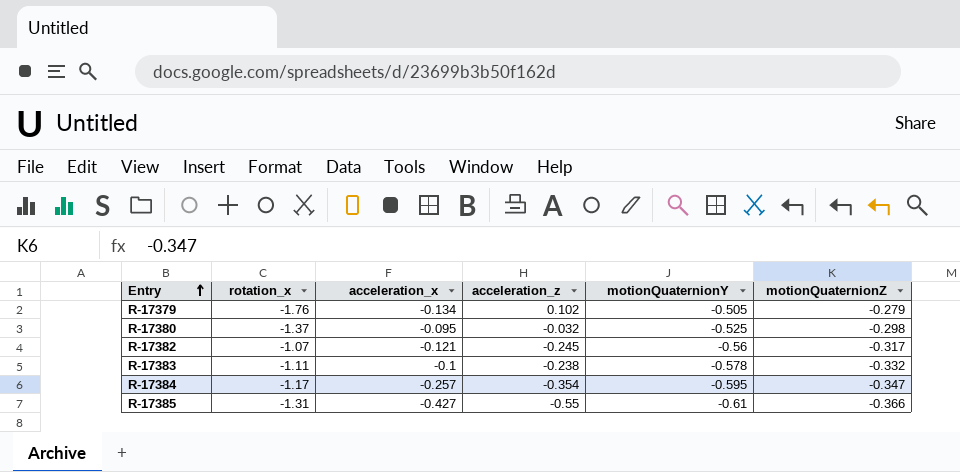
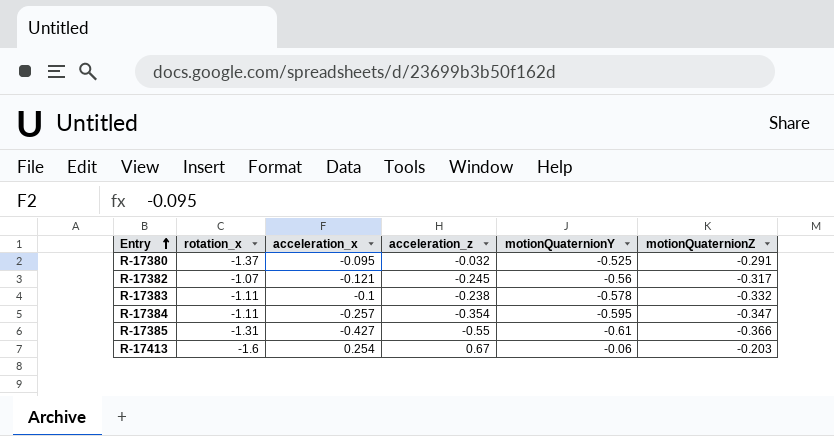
row R-17379: -1.76 | -0.134 | 0.102 | -0.505 | -0.279 -> none
R-17380 | motionQuaternionZ: -0.298 -> -0.291
R-17384 | rotation_x: -1.17 -> -1.11
row R-17413: none -> -1.6 | 0.254 | 0.67 | -0.06 | -0.203

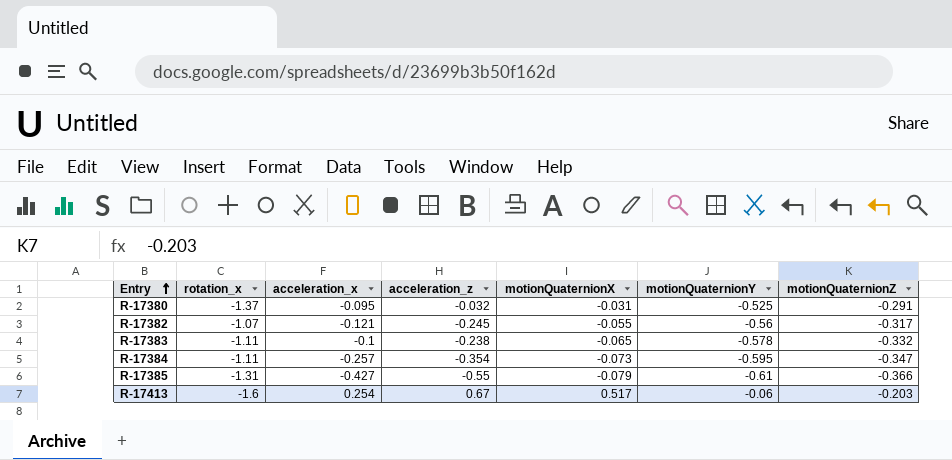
column motionQuaternionX | position: none -> 5

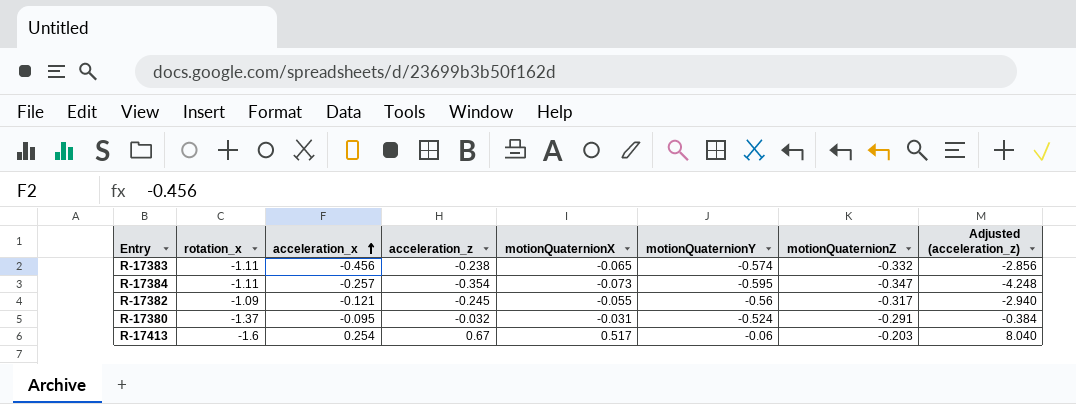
row order: Entry ascending -> acceleration_x ascending
column Adjusted (acceleration_z) | formula: none -> [acceleration_z] * 12
row R-17385: -1.31 | -0.427 | -0.55 | -0.079 | -0.61 | -0.366 -> none
R-17383 | acceleration_x: -0.1 -> -0.456
R-17383 | motionQuaternionY: -0.578 -> -0.574
R-17382 | rotation_x: -1.07 -> -1.09
R-17380 | motionQuaternionY: -0.525 -> -0.524

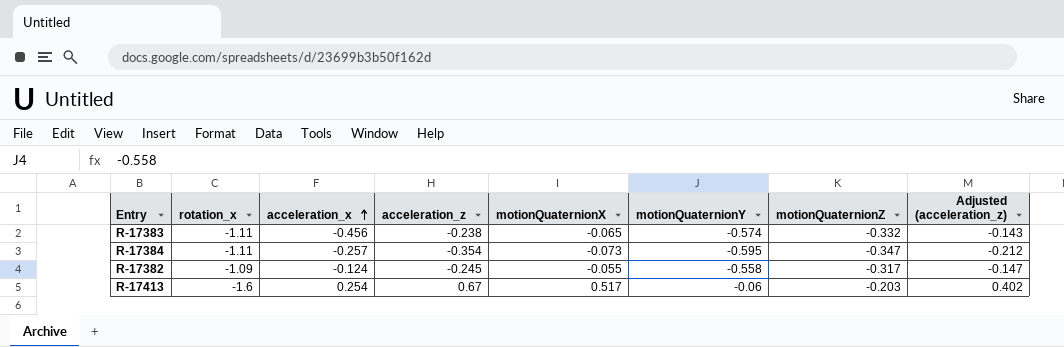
column Adjusted (acceleration_z) | formula: [acceleration_z] * 12 -> [acceleration_z] * 0.6
row R-17380: -1.37 | -0.095 | -0.032 | -0.031 | -0.524 | -0.291 | -0.384 -> none
R-17382 | acceleration_x: -0.121 -> -0.124
R-17382 | motionQuaternionY: -0.56 -> -0.558

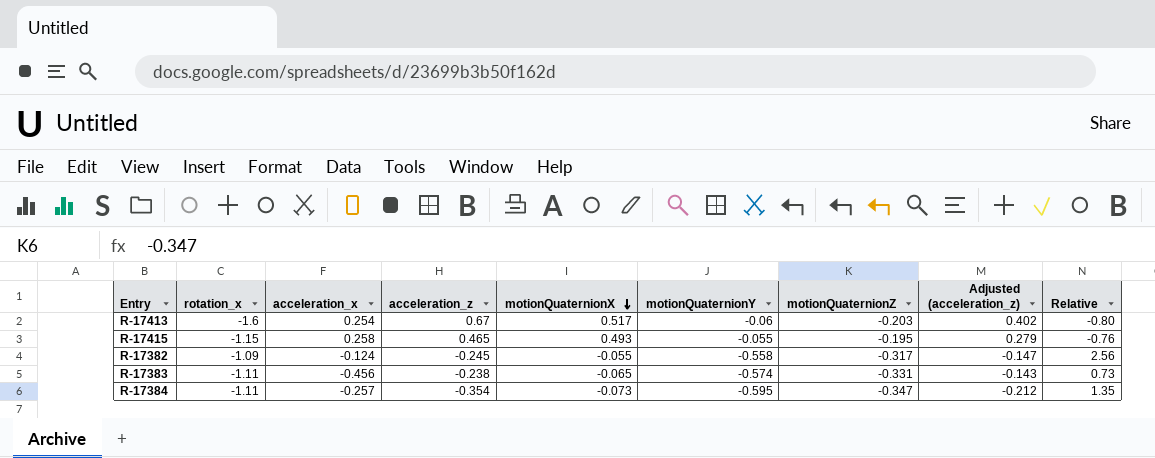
row order: acceleration_x ascending -> motionQuaternionX descending
column Relative | formula: none -> [motionQuaternionZ] / [acceleration_x]
row R-17415: none -> -1.15 | 0.258 | 0.465 | 0.493 | -0.055 | -0.195 | 0.279 | -0.76
R-17383 | motionQuaternionZ: -0.332 -> -0.331

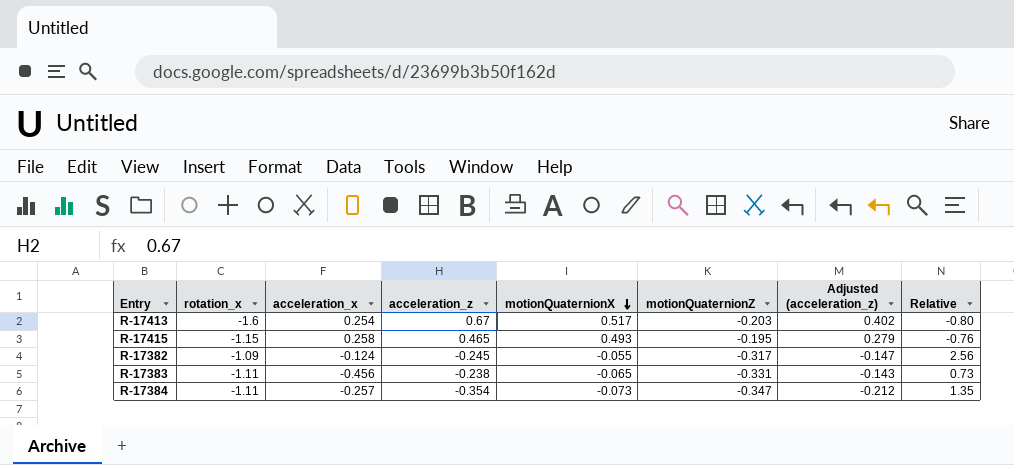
column motionQuaternionY | position: 6 -> none

